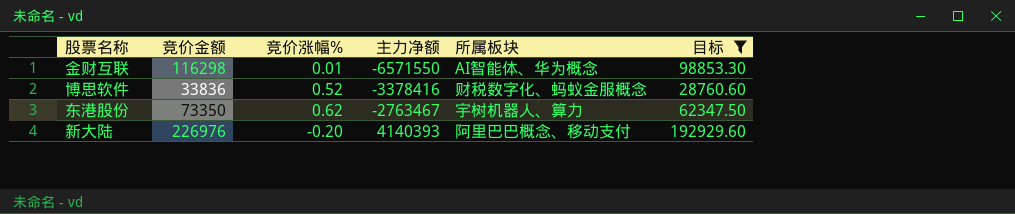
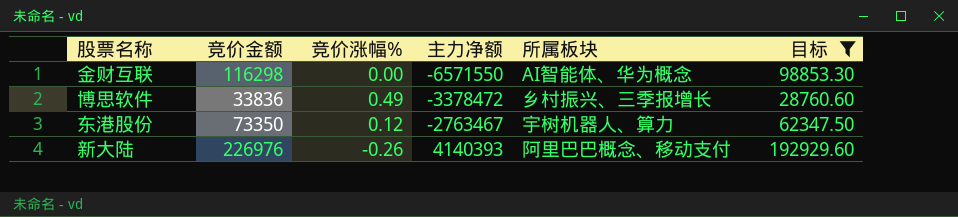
金财互联 | 竞价涨幅%: 0.01 -> 0.00
博思软件 | 竞价涨幅%: 0.52 -> 0.49
博思软件 | 主力净额: -3378416 -> -3378472
博思软件 | 所属板块: 财税数字化、蚂蚁金服概念 -> 乡村振兴、三季报增长
东港股份 | 竞价涨幅%: 0.62 -> 0.12
新大陆 | 竞价涨幅%: -0.20 -> -0.26

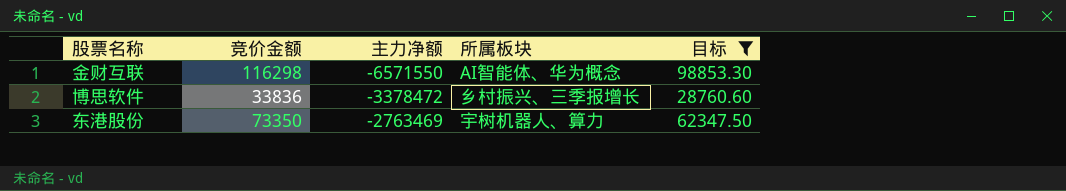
column 竞价涨幅% | position: 3 -> none
row 新大陆: 226976 | -0.26 | 4140393 | 阿里巴巴概念、移动支付 | 192929.60 -> none
东港股份 | 主力净额: -2763467 -> -2763469

